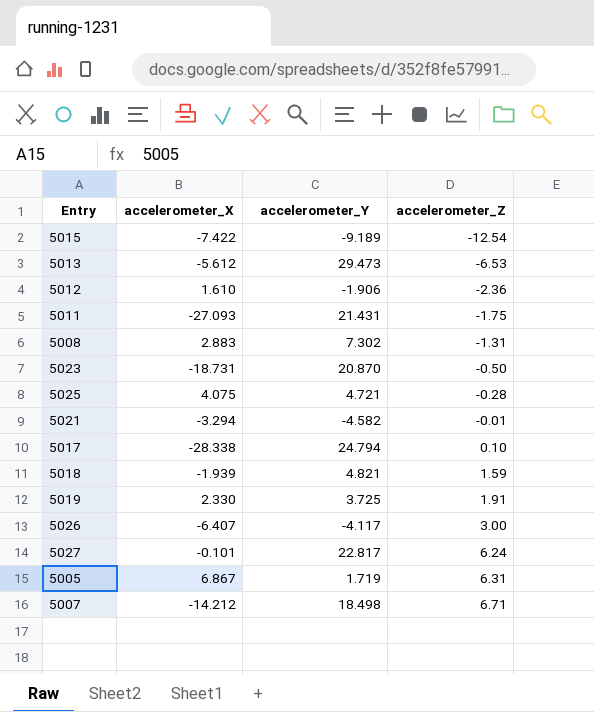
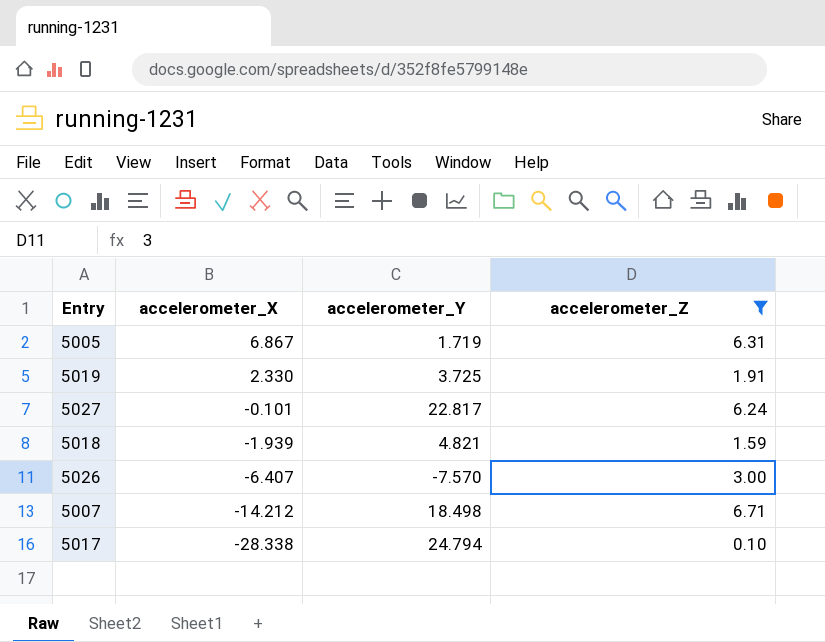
filter: none -> accelerometer_Z >= 0.10
row order: accelerometer_Z ascending -> accelerometer_X descending
5026 | accelerometer_Y: -4.117 -> -7.570

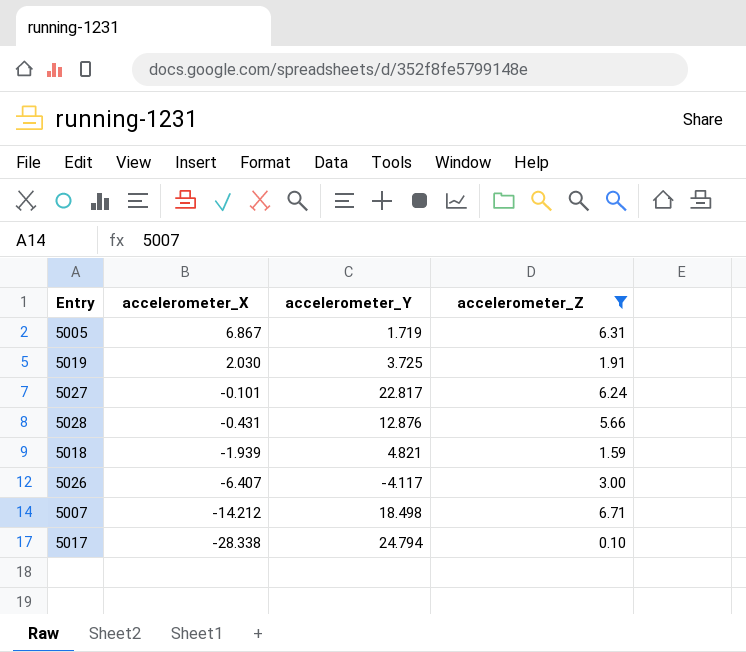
5019 | accelerometer_X: 2.330 -> 2.030
row 5028: none -> -0.431 | 12.876 | 5.66
5026 | accelerometer_Y: -7.570 -> -4.117

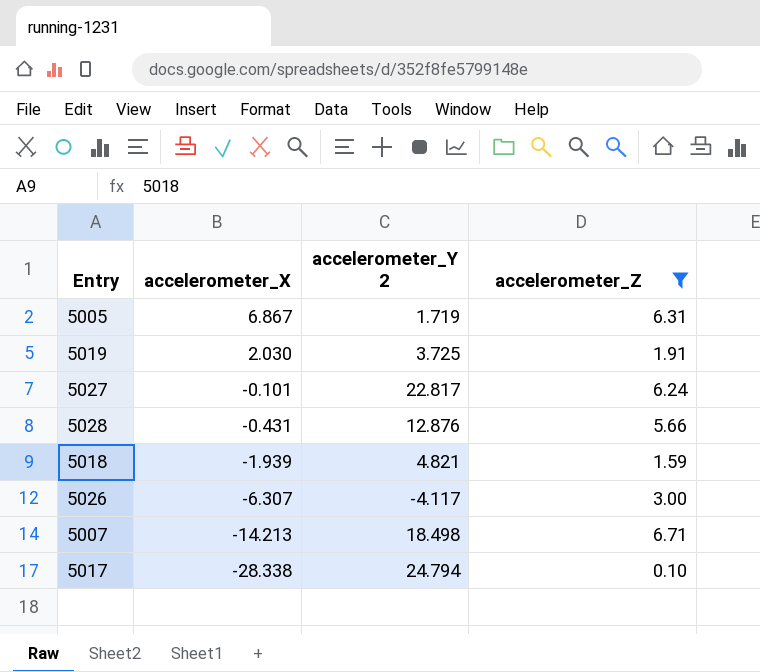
column name: accelerometer_Y -> accelerometer_Y 2
5026 | accelerometer_X: -6.407 -> -6.307
5007 | accelerometer_X: -14.212 -> -14.213

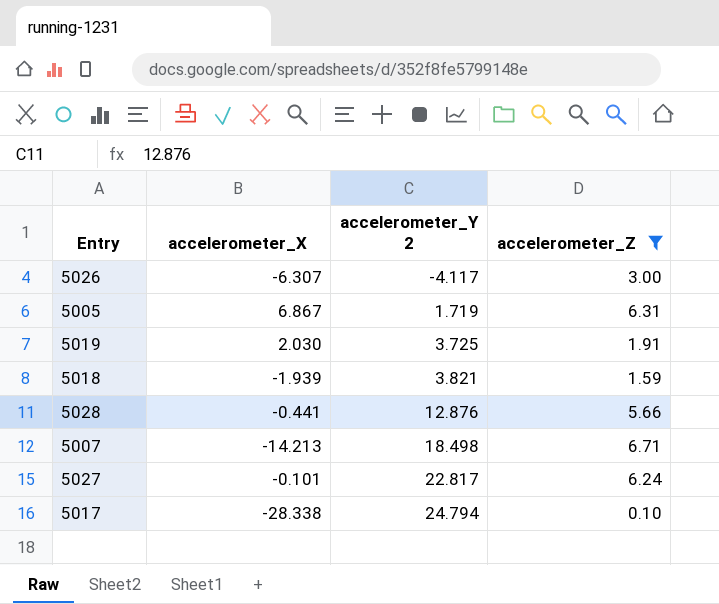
row order: accelerometer_X descending -> accelerometer_Y 2 ascending
5018 | accelerometer_Y 2: 4.821 -> 3.821
5028 | accelerometer_X: -0.431 -> -0.441

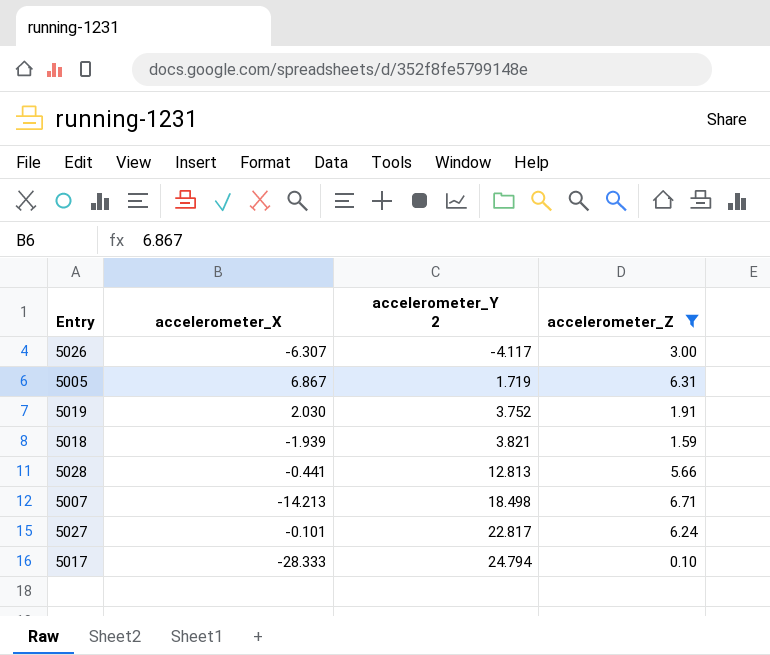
5019 | accelerometer_Y 2: 3.725 -> 3.752
5028 | accelerometer_Y 2: 12.876 -> 12.813
5017 | accelerometer_X: -28.338 -> -28.333

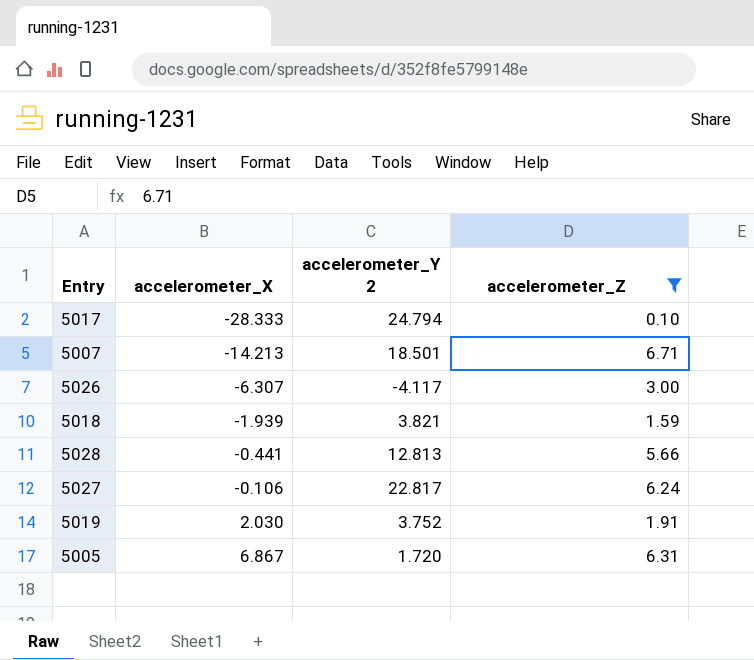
row order: accelerometer_Y 2 ascending -> accelerometer_X ascending
5007 | accelerometer_Y 2: 18.498 -> 18.501
5027 | accelerometer_X: -0.101 -> -0.106
5005 | accelerometer_Y 2: 1.719 -> 1.720

